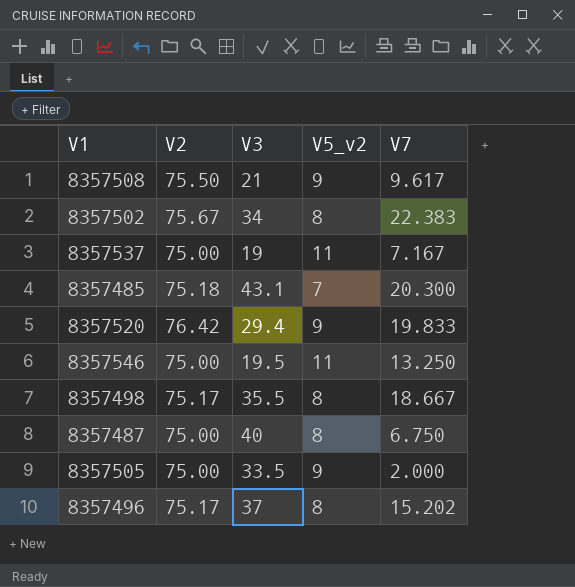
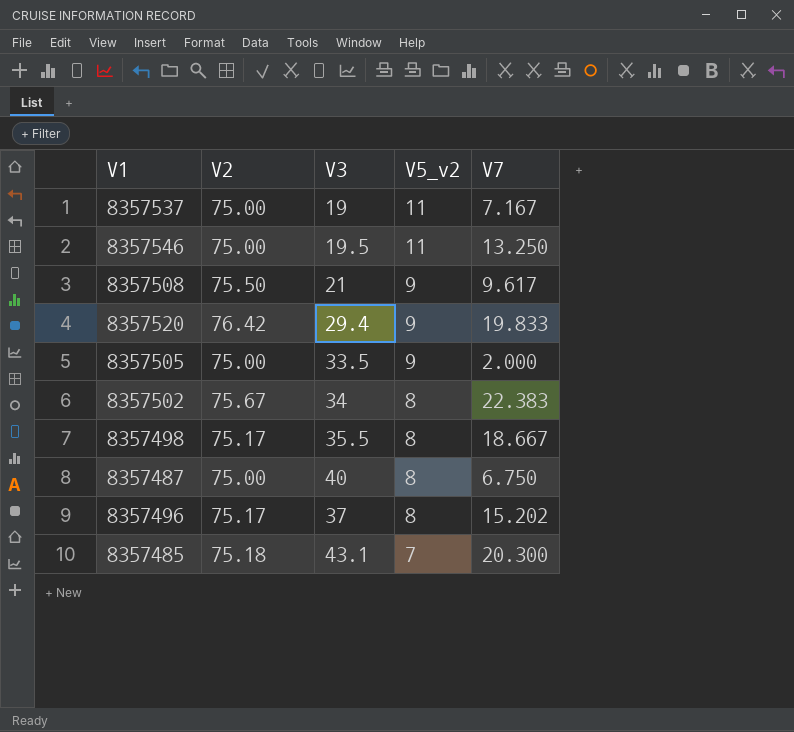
row order: none -> V5_v2 descending

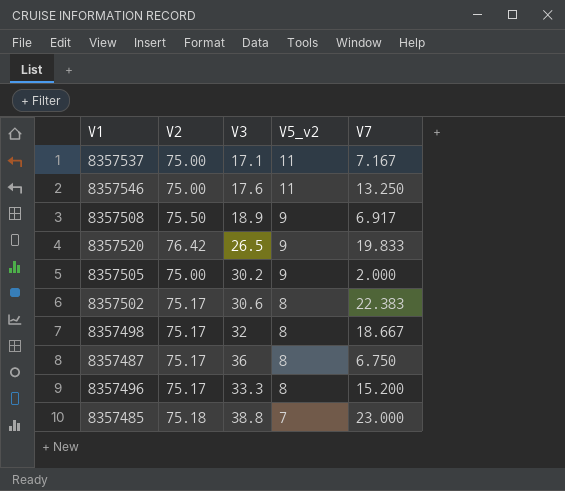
8357537 | V3: 19 -> 17.1
8357546 | V3: 19.5 -> 17.6
8357508 | V3: 21 -> 18.9
8357508 | V7: 9.617 -> 6.917
8357520 | V3: 29.4 -> 26.5
8357505 | V3: 33.5 -> 30.2
8357502 | V2: 75.67 -> 75.17
8357502 | V3: 34 -> 30.6
8357498 | V3: 35.5 -> 32
8357487 | V2: 75.00 -> 75.17
8357487 | V3: 40 -> 36
8357496 | V3: 37 -> 33.3
8357496 | V7: 15.202 -> 15.200
8357485 | V3: 43.1 -> 38.8
8357485 | V7: 20.300 -> 23.000

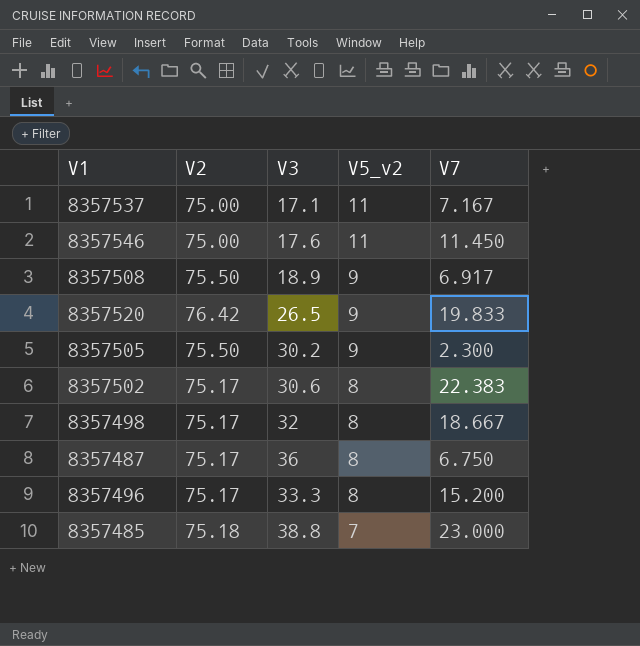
8357546 | V7: 13.250 -> 11.450
8357505 | V2: 75.00 -> 75.50
8357505 | V7: 2.000 -> 2.300

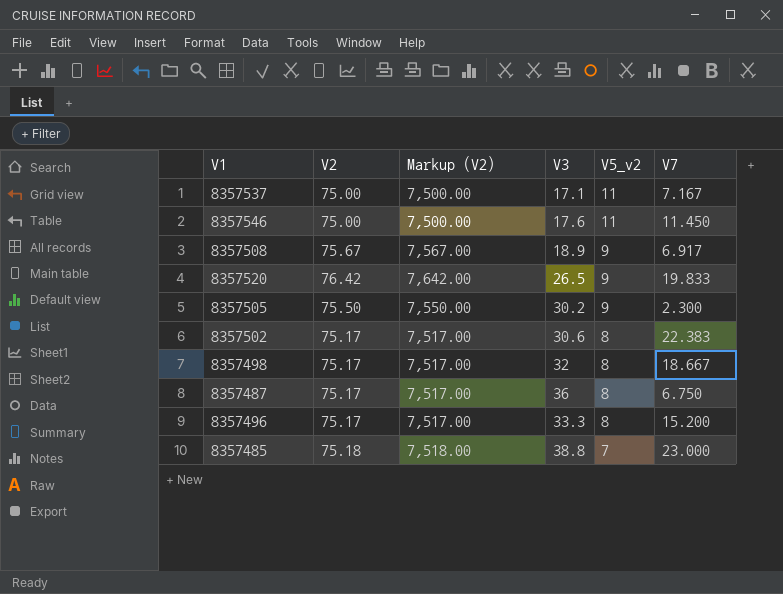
column Markup (V2) | formula: none -> [V2] * 100
8357508 | V2: 75.50 -> 75.67

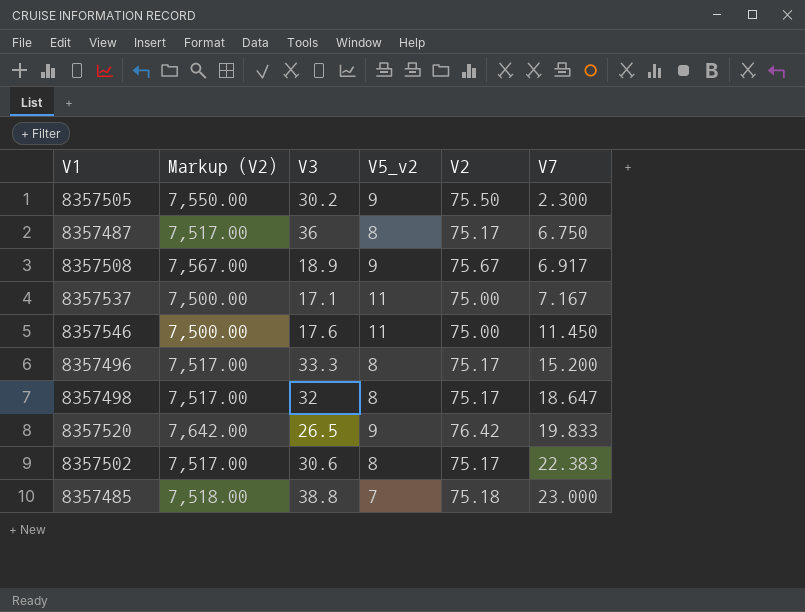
row order: V5_v2 descending -> V7 ascending
column V2 | position: 2 -> 5
8357498 | V7: 18.667 -> 18.647

